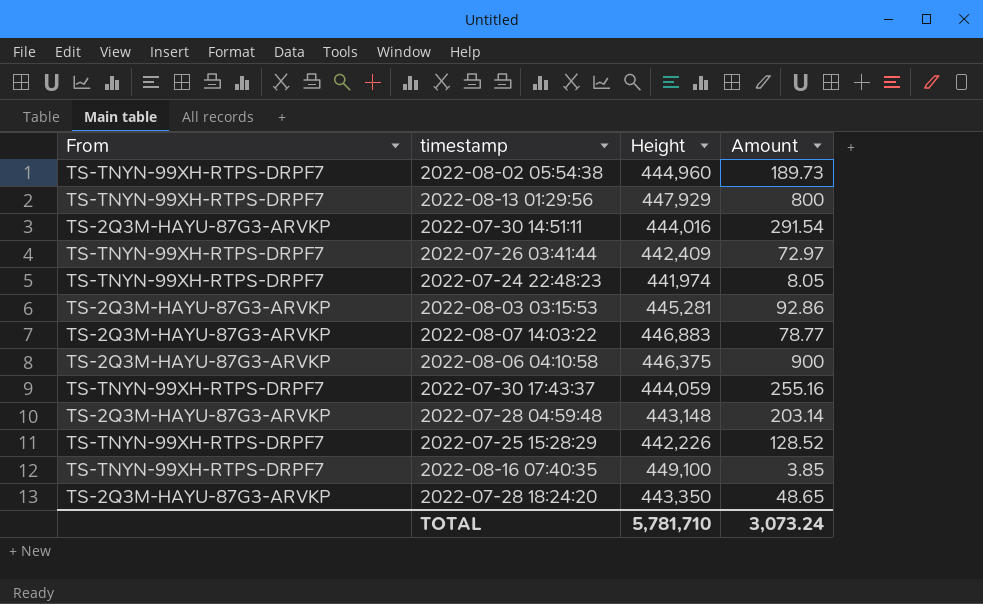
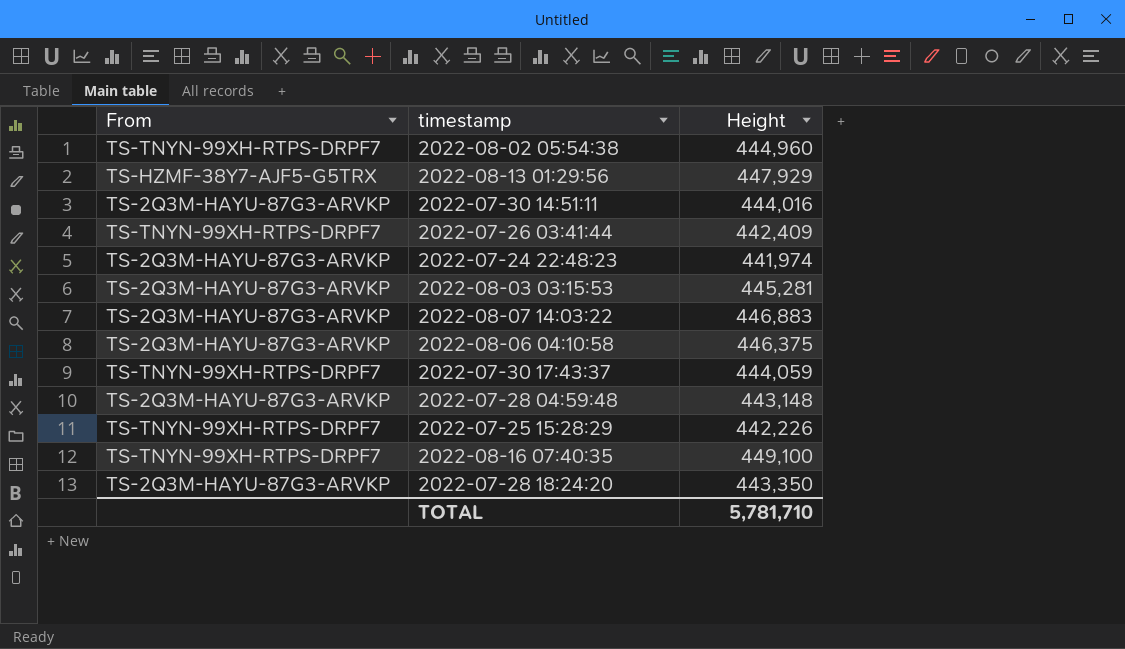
column Amount | position: 4 -> none
2022-08-13 01:29:56 | From: TS-TNYN-99XH-RTPS-DRPF7 -> TS-HZMF-38Y7-AJF5-G5TRX
2022-07-24 22:48:23 | From: TS-TNYN-99XH-RTPS-DRPF7 -> TS-2Q3M-HAYU-87G3-ARVKP

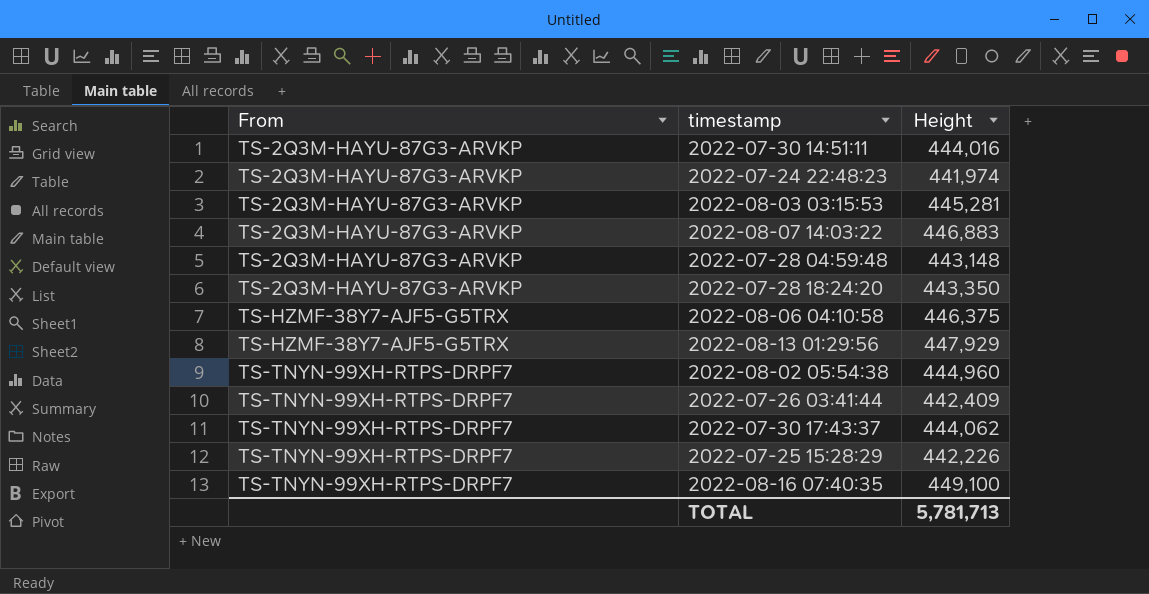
row order: none -> From ascending
2022-08-06 04:10:58 | From: TS-2Q3M-HAYU-87G3-ARVKP -> TS-HZMF-38Y7-AJF5-G5TRX
2022-07-30 17:43:37 | Height: 444,059 -> 444,062
TOTAL | Height: 5,781,710 -> 5,781,713

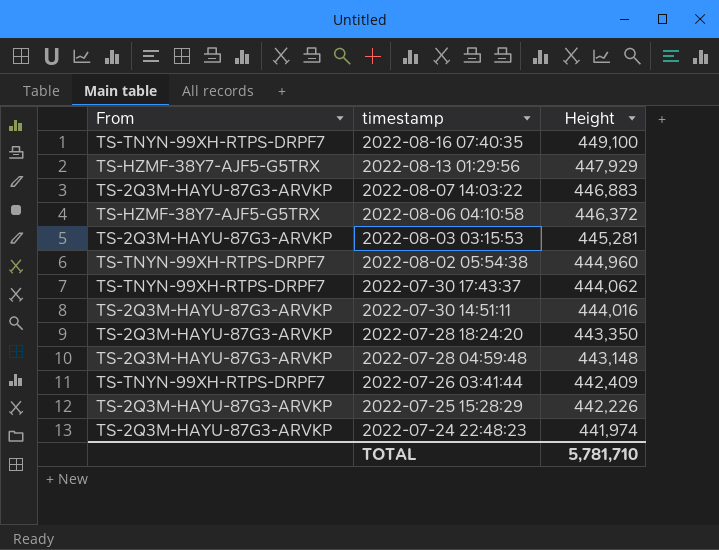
row order: From ascending -> timestamp descending
2022-08-06 04:10:58 | Height: 446,375 -> 446,372
2022-07-25 15:28:29 | From: TS-TNYN-99XH-RTPS-DRPF7 -> TS-2Q3M-HAYU-87G3-ARVKP
TOTAL | Height: 5,781,713 -> 5,781,710

